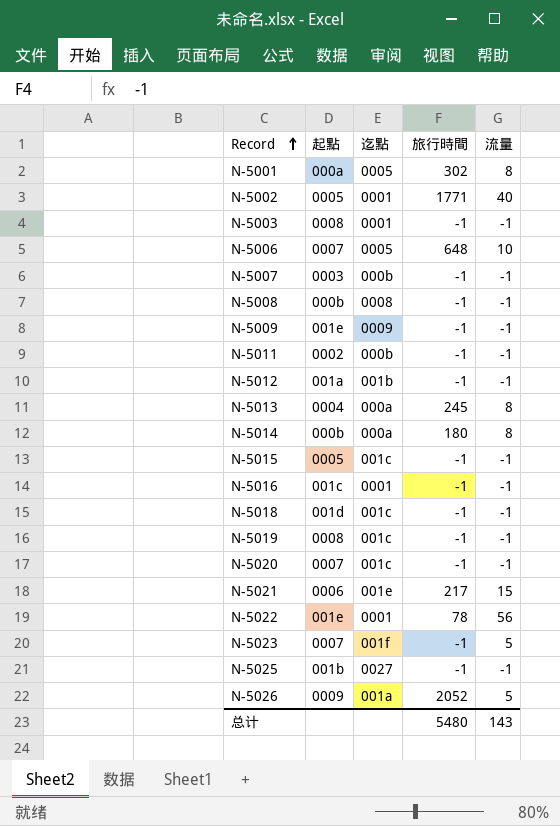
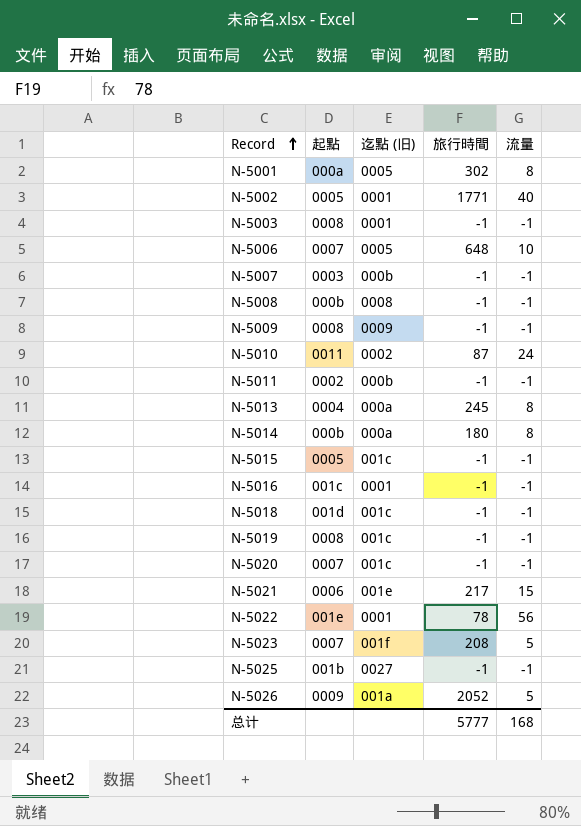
column name: 迄點 -> 迄點 (旧)
row N-5012: 001a | 001b | -1 | -1 -> none
N-5009 | 起點: 001e -> 0008
row N-5010: none -> 0011 | 0002 | 87 | 24
N-5023 | 旅行時間: -1 -> 208
总计 | 旅行時間: 5480 -> 5777
总计 | 流量: 143 -> 168

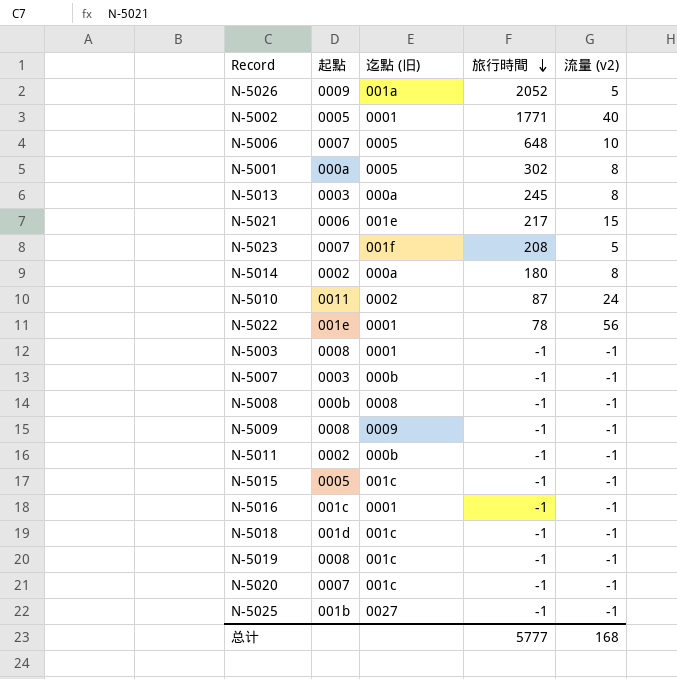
row order: Record ascending -> 旅行時間 descending
column name: 流量 -> 流量 (v2)
N-5013 | 起點: 0004 -> 0003
N-5014 | 起點: 000b -> 0002

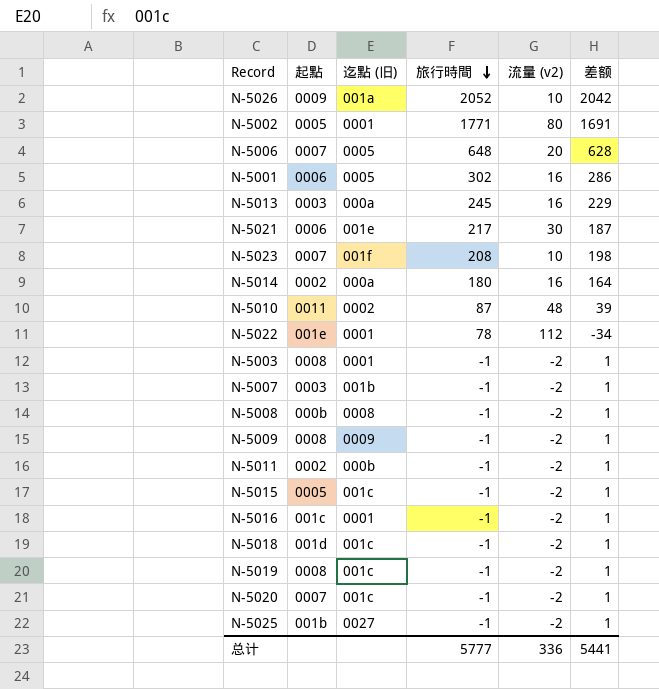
column 差额 | formula: none -> [旅行時間] - [流量 (v2)]
N-5026 | 流量 (v2): 5 -> 10
N-5002 | 流量 (v2): 40 -> 80
N-5006 | 流量 (v2): 10 -> 20
N-5001 | 起點: 000a -> 0006
N-5001 | 流量 (v2): 8 -> 16
N-5013 | 流量 (v2): 8 -> 16
N-5021 | 流量 (v2): 15 -> 30
N-5023 | 流量 (v2): 5 -> 10
N-5014 | 流量 (v2): 8 -> 16
N-5010 | 流量 (v2): 24 -> 48
N-5022 | 流量 (v2): 56 -> 112
N-5003 | 流量 (v2): -1 -> -2
N-5007 | 迄點 (旧): 000b -> 001b
N-5007 | 流量 (v2): -1 -> -2
N-5008 | 流量 (v2): -1 -> -2
N-5009 | 流量 (v2): -1 -> -2
N-5011 | 流量 (v2): -1 -> -2
N-5015 | 流量 (v2): -1 -> -2
N-5016 | 流量 (v2): -1 -> -2
N-5018 | 流量 (v2): -1 -> -2
N-5019 | 流量 (v2): -1 -> -2
N-5020 | 流量 (v2): -1 -> -2
N-5025 | 流量 (v2): -1 -> -2
总计 | 流量 (v2): 168 -> 336

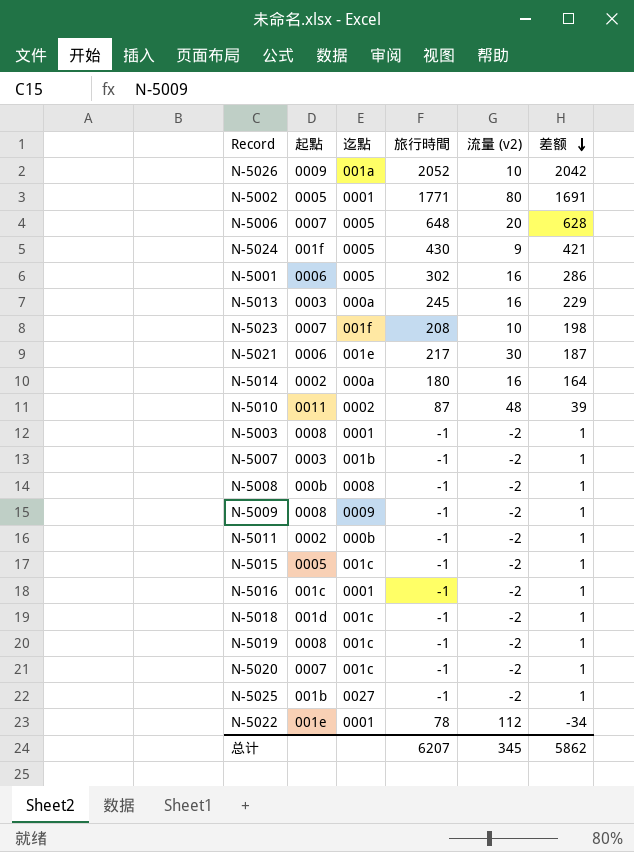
row order: 旅行時間 descending -> 差额 descending
column name: 迄點 (旧) -> 迄點
row N-5024: none -> 001f | 0005 | 430 | 9 | 421
总计 | 旅行時間: 5777 -> 6207
总计 | 流量 (v2): 336 -> 345
总计 | 差额: 5441 -> 5862

